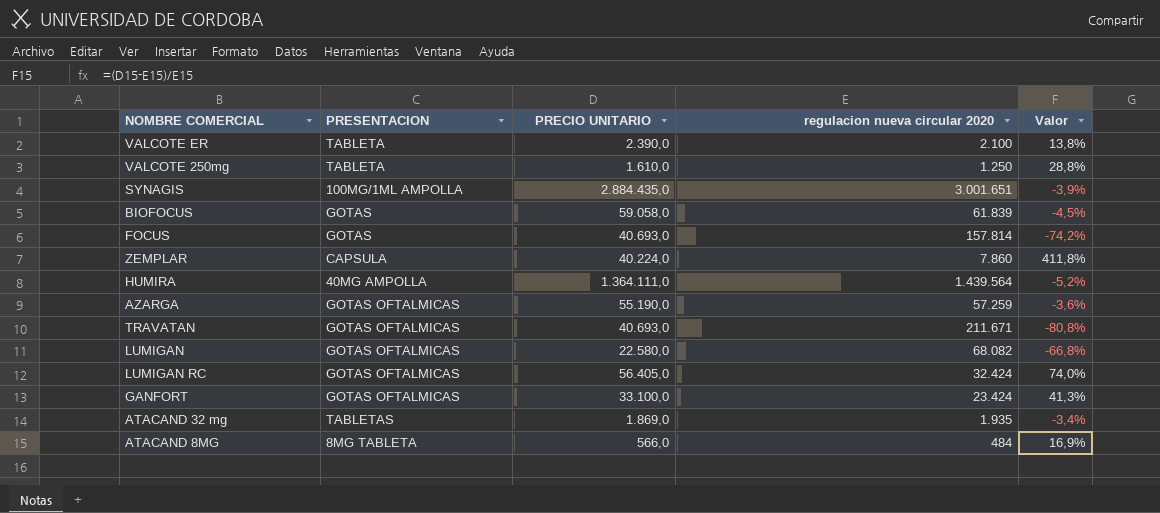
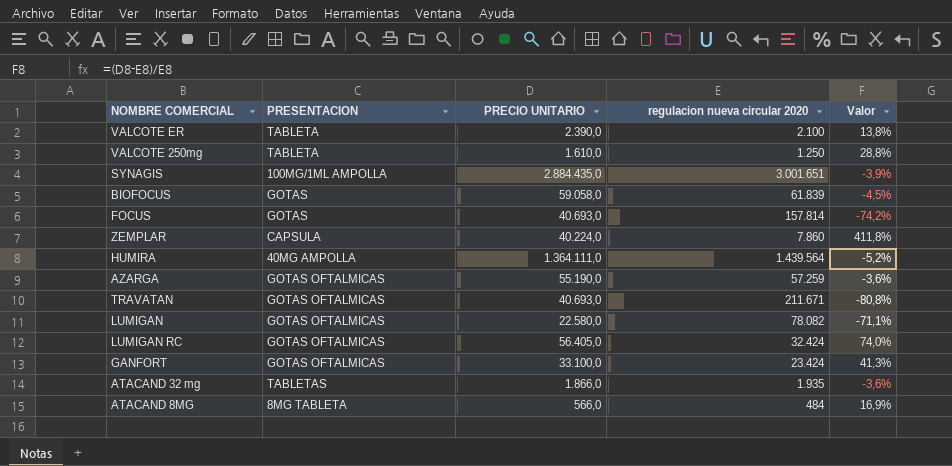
LUMIGAN | regulacion nueva circular 2020: 68.082 -> 78.082
LUMIGAN | Valor: -66,8% -> -71,1%
ATACAND 32 mg | PRECIO UNITARIO: 1.869,0 -> 1.866,0
ATACAND 32 mg | Valor: -3,4% -> -3,6%

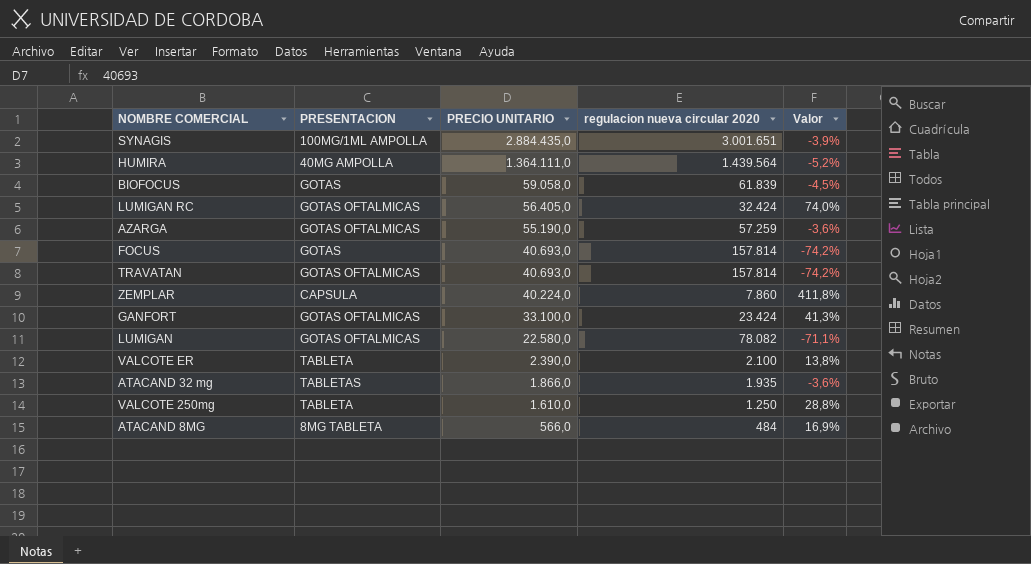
row order: none -> PRECIO UNITARIO descending
TRAVATAN | regulacion nueva circular 2020: 211.671 -> 157.814
TRAVATAN | Valor: -80,8% -> -74,2%

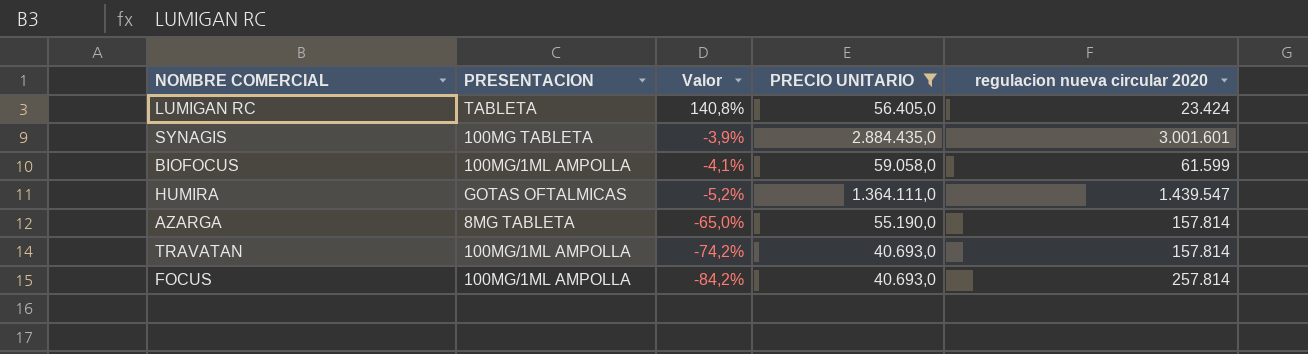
filter: none -> PRECIO UNITARIO >= 40.693,0
row order: PRECIO UNITARIO descending -> Valor descending
column Valor | position: 5 -> 3
LUMIGAN RC | PRESENTACION: GOTAS OFTALMICAS -> TABLETA
LUMIGAN RC | Valor: 74,0% -> 140,8%
LUMIGAN RC | regulacion nueva circular 2020: 32.424 -> 23.424
SYNAGIS | PRESENTACION: 100MG/1ML AMPOLLA -> 100MG TABLETA
SYNAGIS | regulacion nueva circular 2020: 3.001.651 -> 3.001.601
BIOFOCUS | PRESENTACION: GOTAS -> 100MG/1ML AMPOLLA
BIOFOCUS | Valor: -4,5% -> -4,1%
BIOFOCUS | regulacion nueva circular 2020: 61.839 -> 61.599
HUMIRA | PRESENTACION: 40MG AMPOLLA -> GOTAS OFTALMICAS
HUMIRA | regulacion nueva circular 2020: 1.439.564 -> 1.439.547
AZARGA | PRESENTACION: GOTAS OFTALMICAS -> 8MG TABLETA
AZARGA | Valor: -3,6% -> -65,0%
AZARGA | regulacion nueva circular 2020: 57.259 -> 157.814
TRAVATAN | PRESENTACION: GOTAS OFTALMICAS -> 100MG/1ML AMPOLLA
FOCUS | PRESENTACION: GOTAS -> 100MG/1ML AMPOLLA
FOCUS | Valor: -74,2% -> -84,2%
FOCUS | regulacion nueva circular 2020: 157.814 -> 257.814

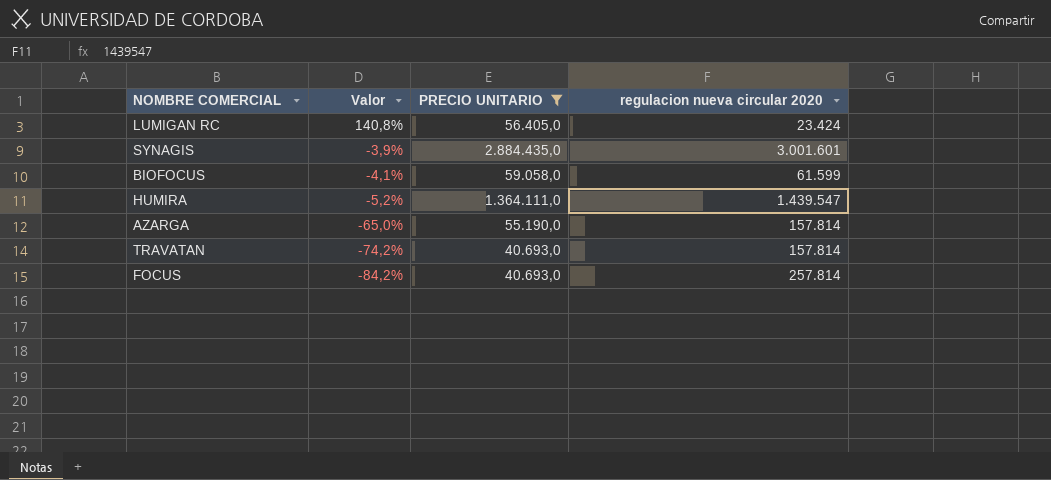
column PRESENTACION | position: 2 -> none

